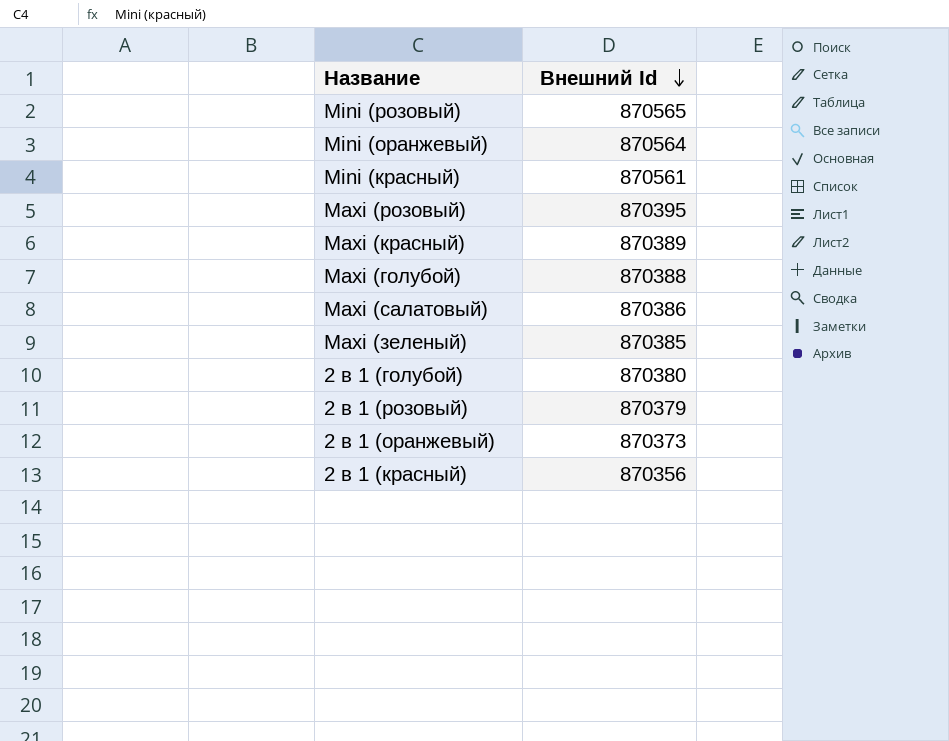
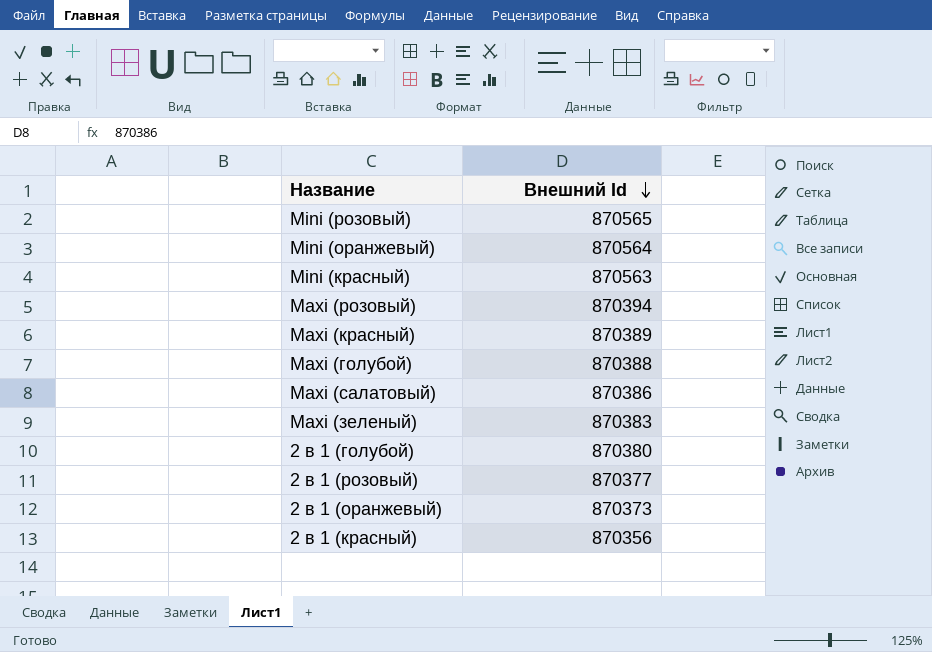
Mini (красный) | Внешний Id: 870561 -> 870563
Maxi (розовый) | Внешний Id: 870395 -> 870394
Maxi (зеленый) | Внешний Id: 870385 -> 870383
2 в 1 (розовый) | Внешний Id: 870379 -> 870377

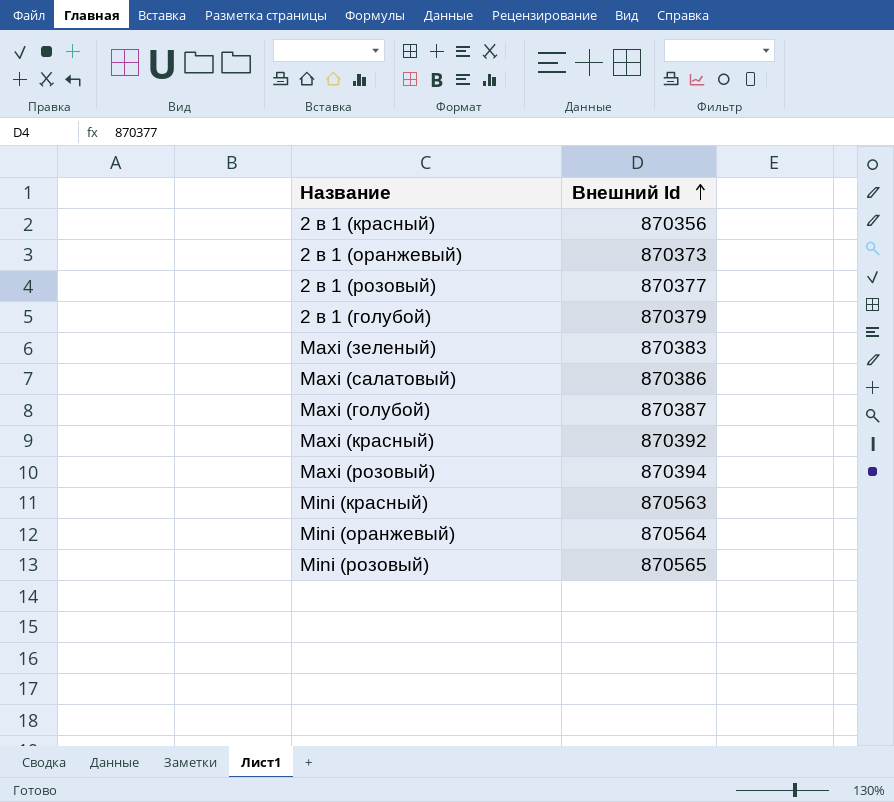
row order: Внешний Id descending -> Внешний Id ascending
2 в 1 (голубой) | Внешний Id: 870380 -> 870379
Maxi (голубой) | Внешний Id: 870388 -> 870387
Maxi (красный) | Внешний Id: 870389 -> 870392

